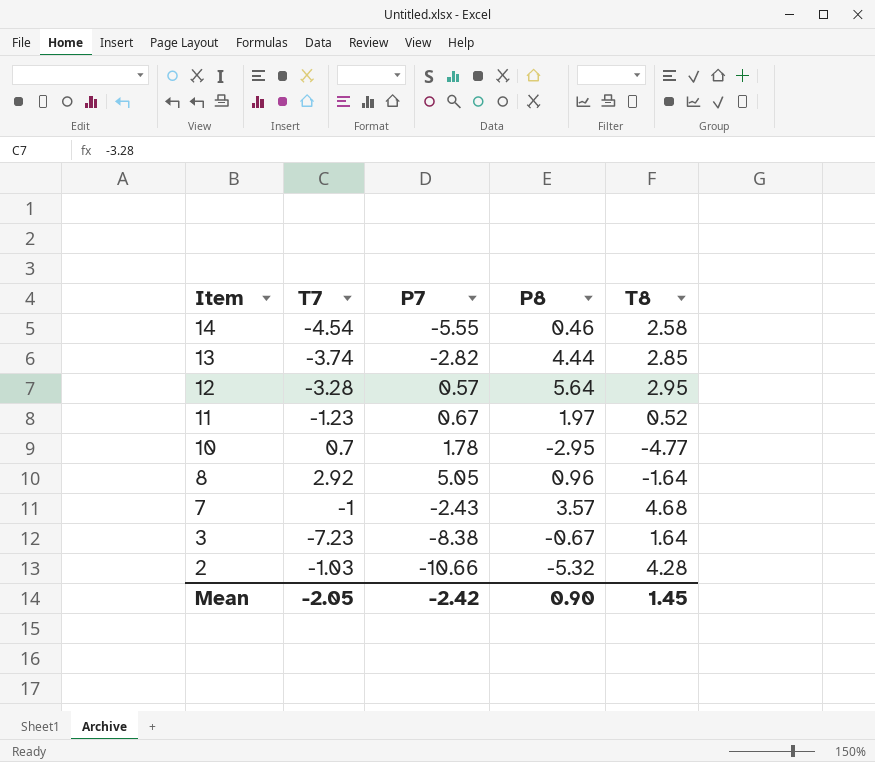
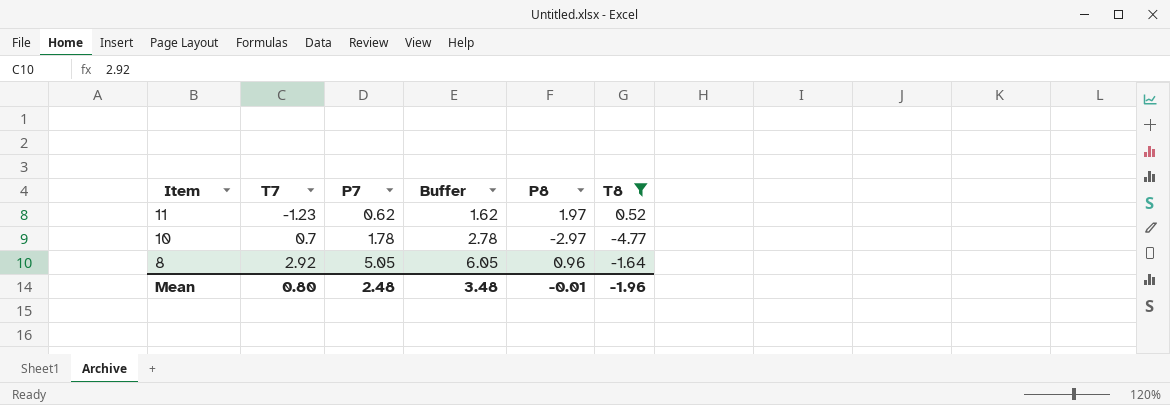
filter: none -> T8 <= 0.52
column Buffer | formula: none -> [P7] + 1
11 | P7: 0.67 -> 0.62
10 | P8: -2.95 -> -2.97
Mean | T7: -2.05 -> 0.80
Mean | P7: -2.42 -> 2.48
Mean | P8: 0.90 -> -0.01
Mean | T8: 1.45 -> -1.96

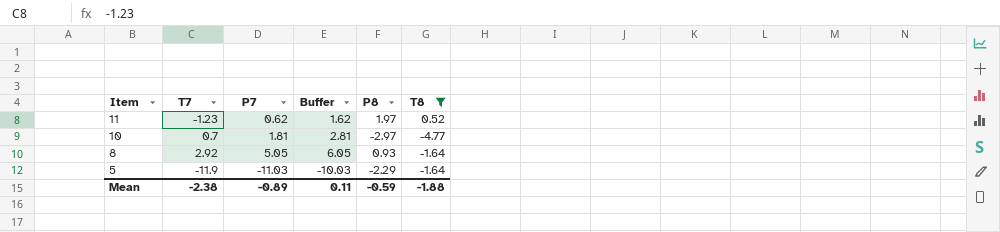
10 | P7: 1.78 -> 1.81
10 | Buffer: 2.78 -> 2.81
8 | P8: 0.96 -> 0.93
row 5: none -> -11.9 | -11.03 | -10.03 | -2.29 | -1.64
Mean | T7: 0.80 -> -2.38
Mean | P7: 2.48 -> -0.89
Mean | Buffer: 3.48 -> 0.11
Mean | P8: -0.01 -> -0.59
Mean | T8: -1.96 -> -1.88

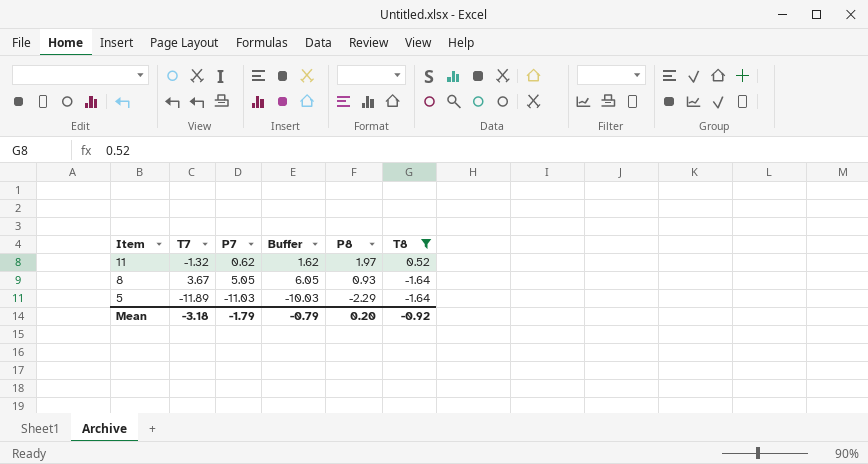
row 10: 0.7 | 1.81 | 2.81 | -2.97 | -4.77 -> none
11 | T7: -1.23 -> -1.32
8 | T7: 2.92 -> 3.67
5 | T7: -11.9 -> -11.89
Mean | T7: -2.38 -> -3.18
Mean | P7: -0.89 -> -1.79
Mean | Buffer: 0.11 -> -0.79
Mean | P8: -0.59 -> 0.20
Mean | T8: -1.88 -> -0.92

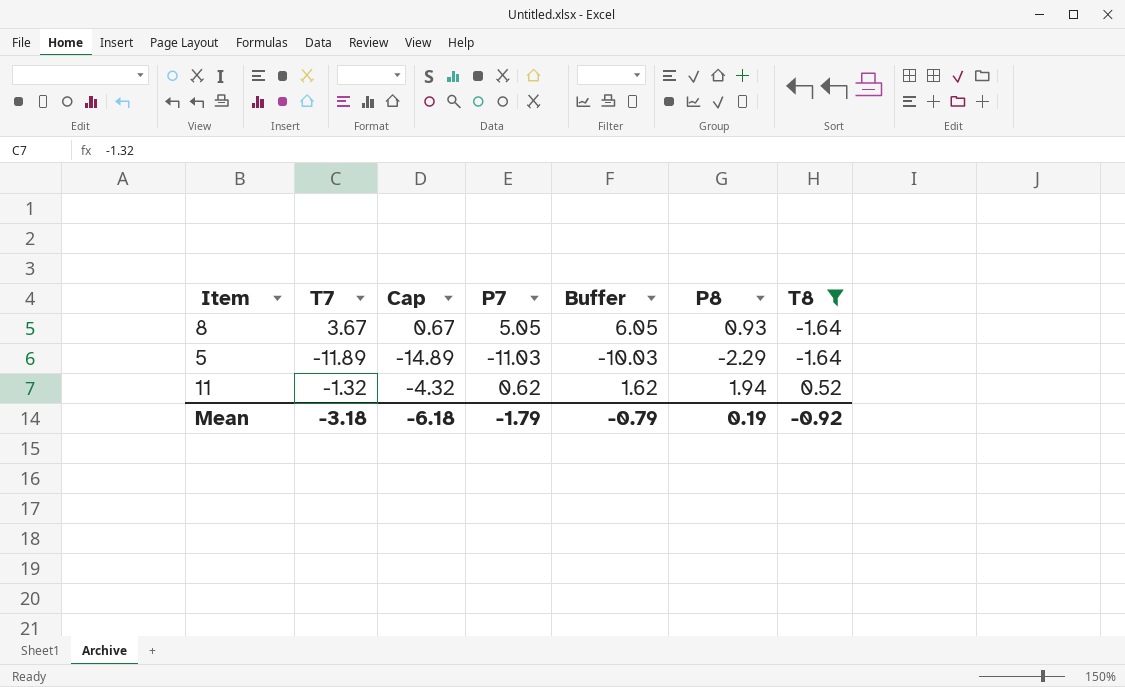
row order: Item descending -> T8 ascending
column Cap | formula: none -> [T7] - 3
11 | P8: 1.97 -> 1.94
Mean | P8: 0.20 -> 0.19

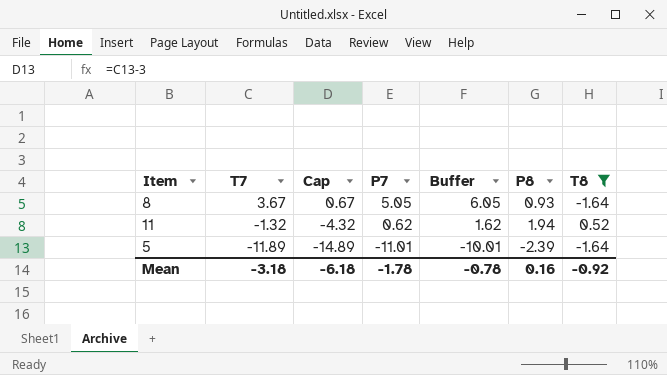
row order: T8 ascending -> T7 descending
5 | P7: -11.03 -> -11.01
5 | Buffer: -10.03 -> -10.01
5 | P8: -2.29 -> -2.39
Mean | P7: -1.79 -> -1.78
Mean | Buffer: -0.79 -> -0.78
Mean | P8: 0.19 -> 0.16

